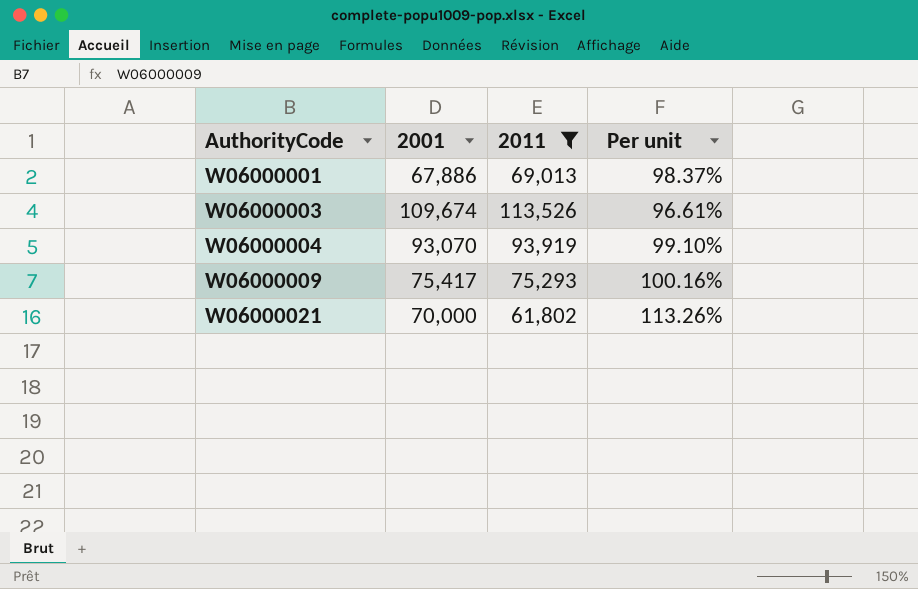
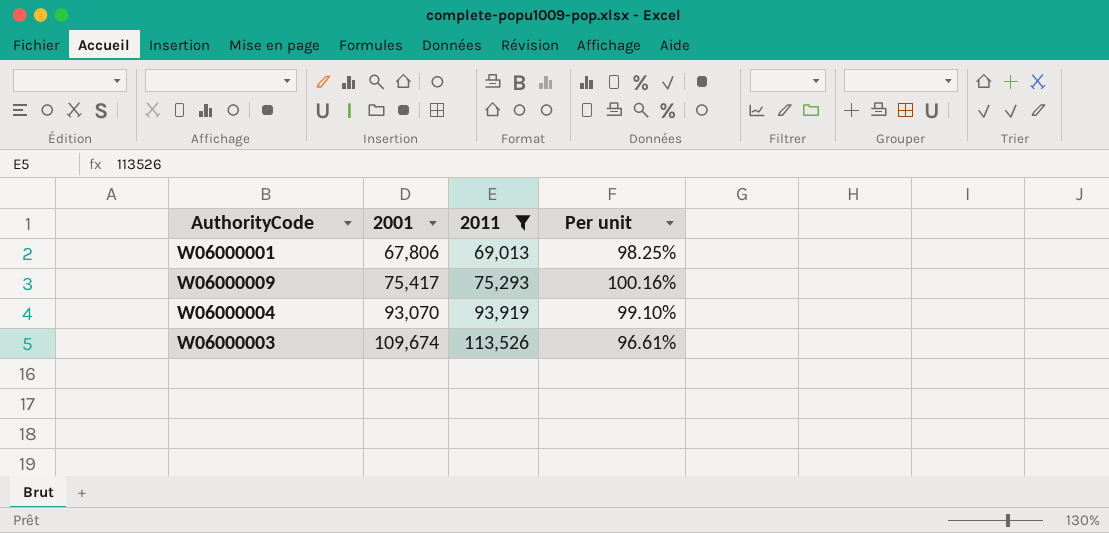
row order: AuthorityCode ascending -> 2001 ascending
row W06000021: 70,000 | 61,802 | 113.26% -> none
W06000001 | 2001: 67,886 -> 67,806
W06000001 | Per unit: 98.37% -> 98.25%

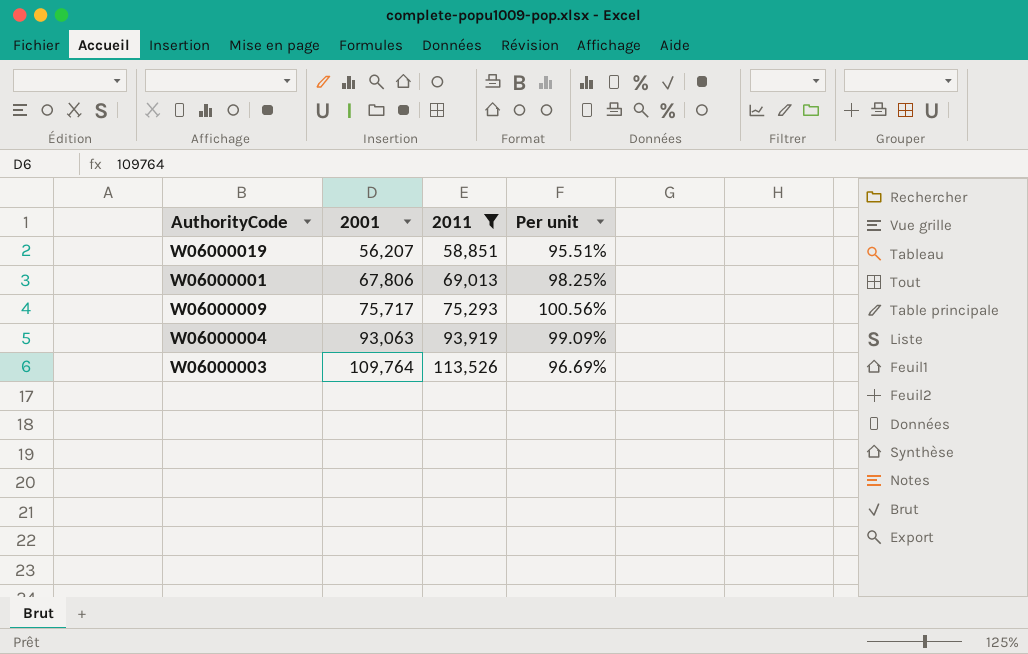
row W06000019: none -> 56,207 | 58,851 | 95.51%
W06000009 | 2001: 75,417 -> 75,717
W06000009 | Per unit: 100.16% -> 100.56%
W06000004 | 2001: 93,070 -> 93,063
W06000004 | Per unit: 99.10% -> 99.09%
W06000003 | 2001: 109,674 -> 109,764
W06000003 | Per unit: 96.61% -> 96.69%

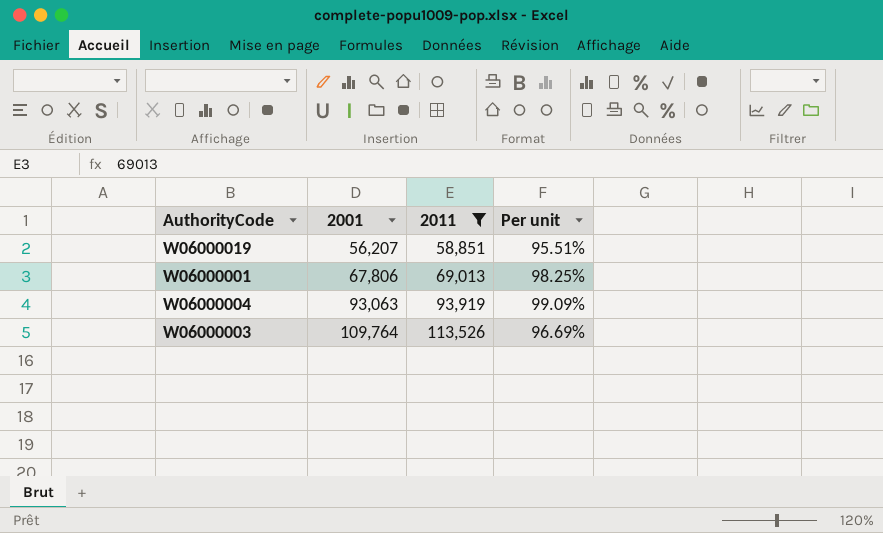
row W06000009: 75,717 | 75,293 | 100.56% -> none

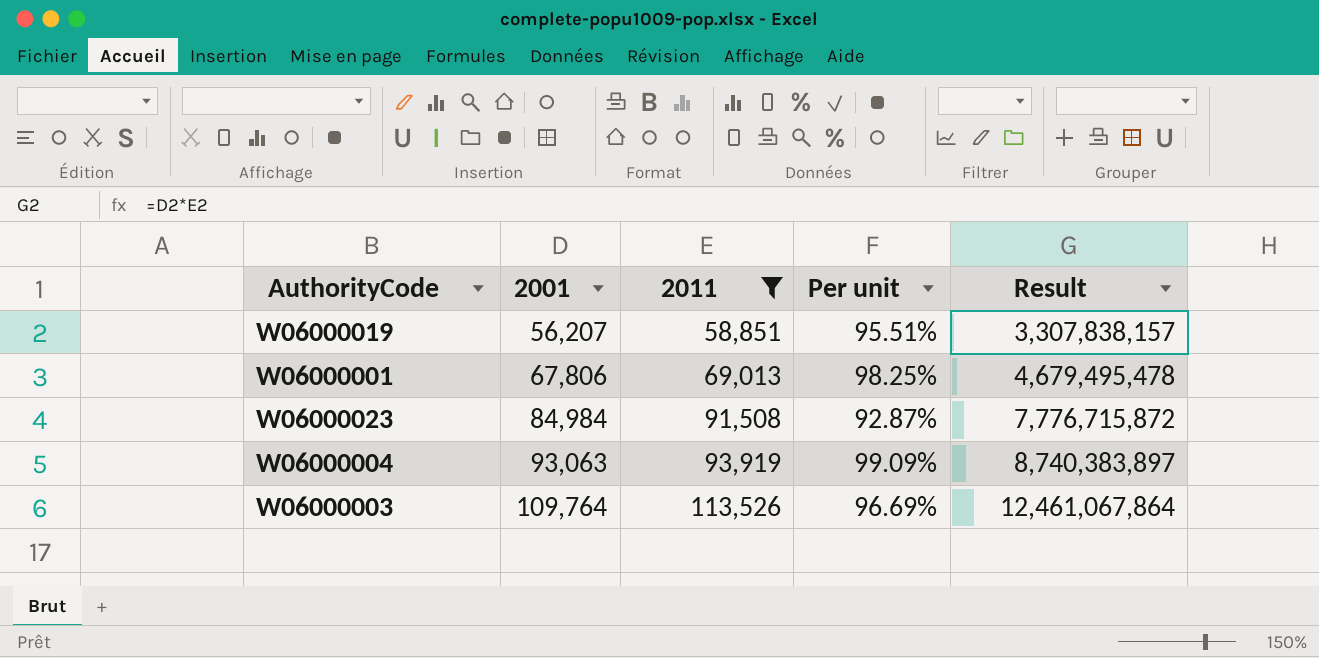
column Result | formula: none -> [2001] * [2011]
row W06000023: none -> 84,984 | 91,508 | 92.87% | 7,776,715,872

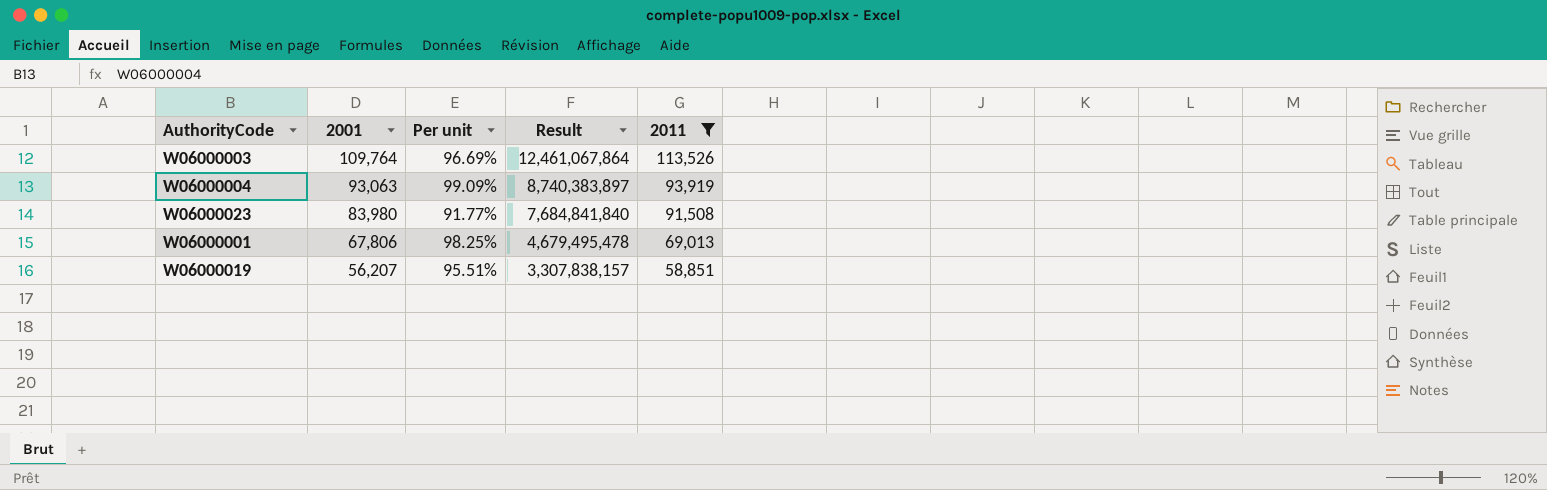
row order: 2001 ascending -> 2001 descending
column 2011 | position: 3 -> 5
W06000023 | 2001: 84,984 -> 83,980
W06000023 | Per unit: 92.87% -> 91.77%
W06000023 | Result: 7,776,715,872 -> 7,684,841,840

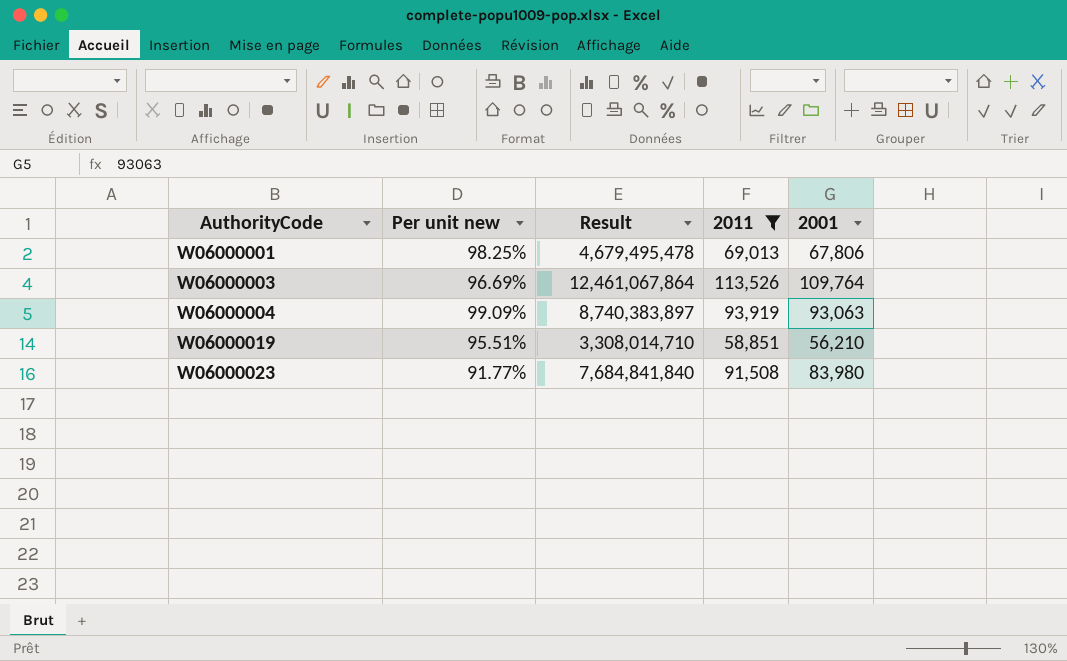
row order: 2001 descending -> AuthorityCode ascending
column name: Per unit -> Per unit new
column 2001 | position: 2 -> 5
W06000019 | Result: 3,307,838,157 -> 3,308,014,710
W06000019 | 2001: 56,207 -> 56,210

